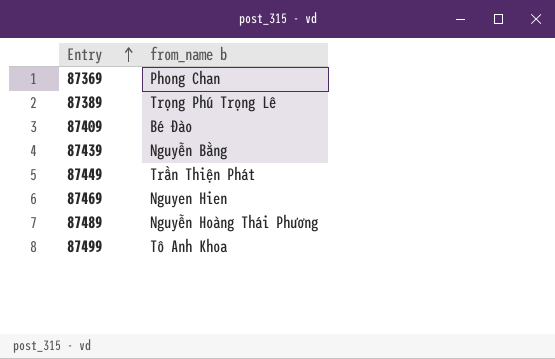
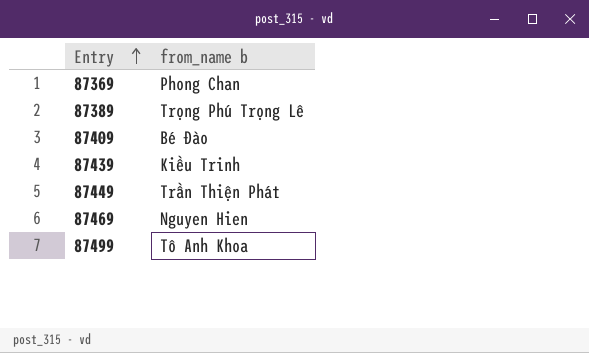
row 87489: Nguyễn Hoàng Thái Phương -> none
87439 | from_name b: Nguyễn Bằng -> Kiều Trinh

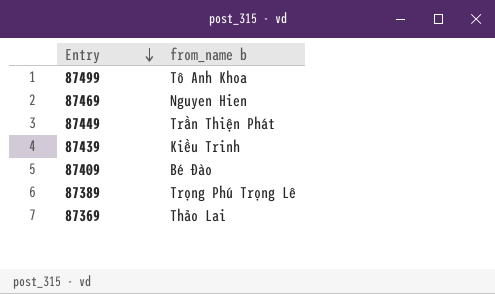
row order: Entry ascending -> Entry descending
87369 | from_name b: Phong Chan -> Thảo Lai

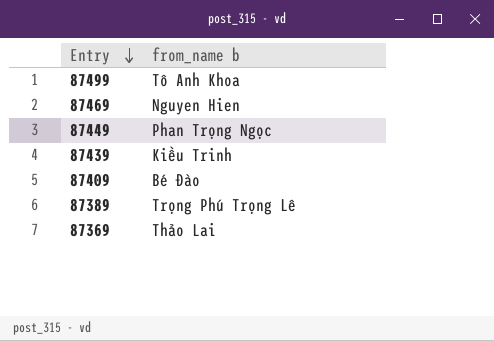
87449 | from_name b: Trần Thiện Phát -> Phan Trọng Ngọc

